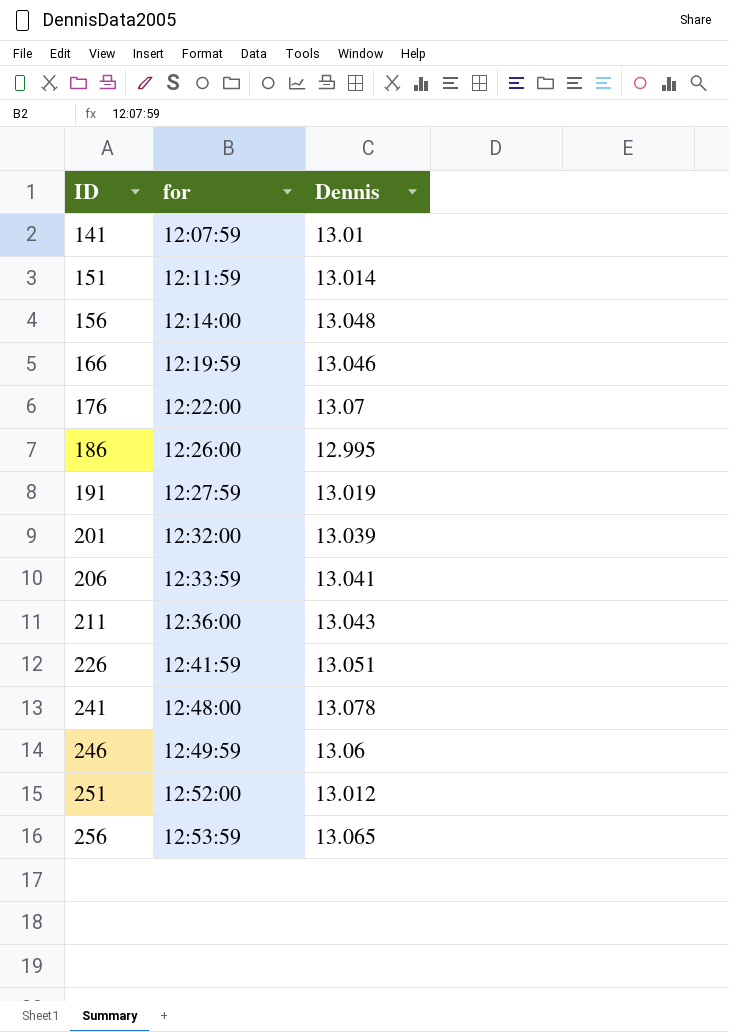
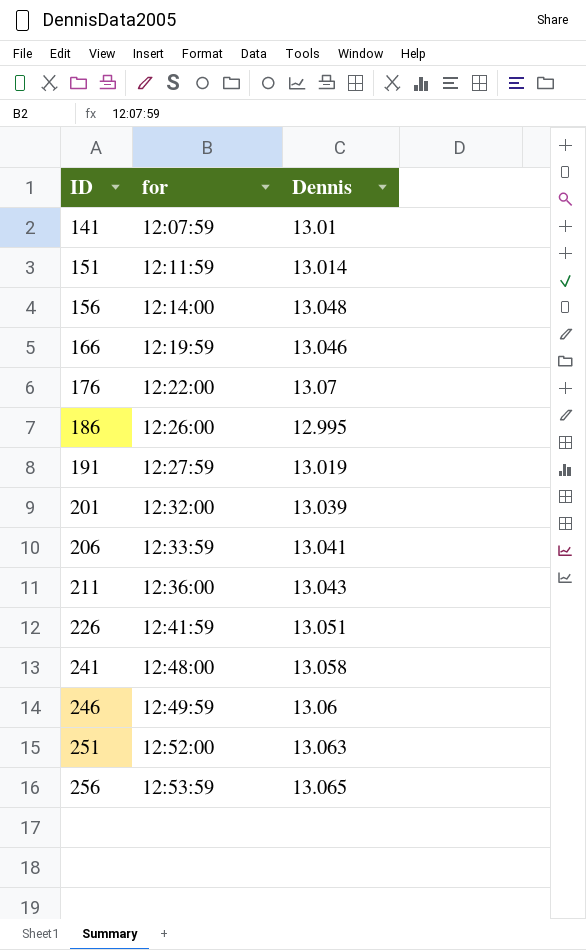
241 | Dennis: 13.078 -> 13.058
251 | Dennis: 13.012 -> 13.063

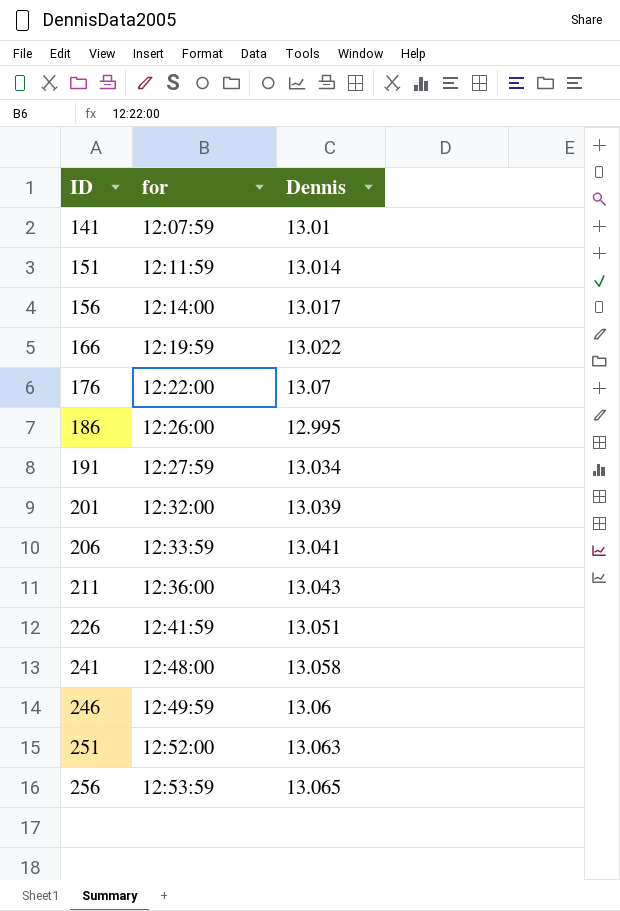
156 | Dennis: 13.048 -> 13.017
166 | Dennis: 13.046 -> 13.022
191 | Dennis: 13.019 -> 13.034

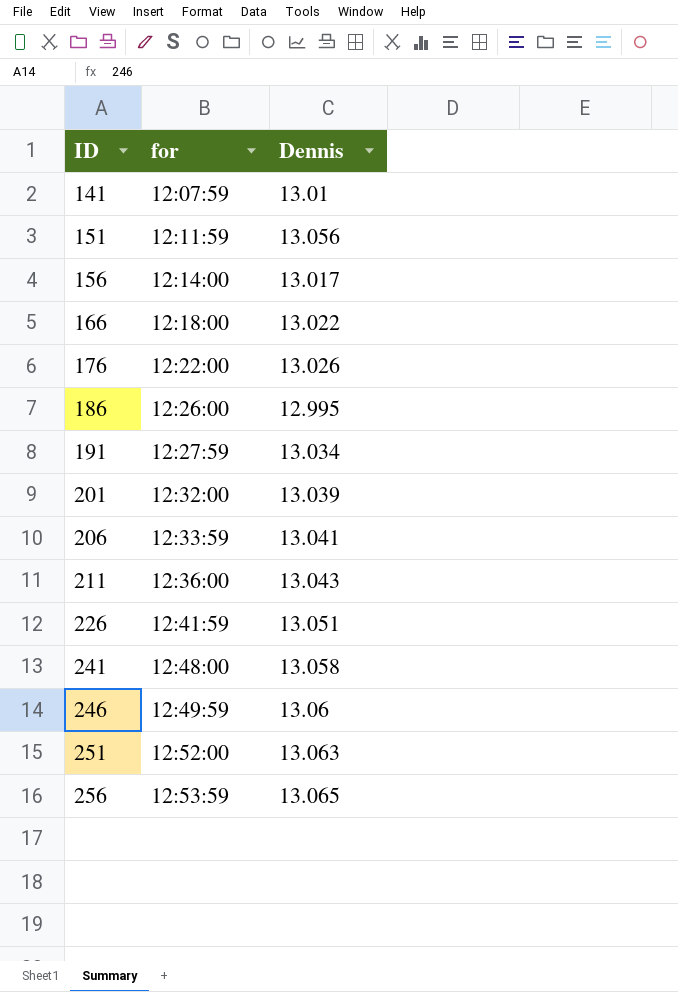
151 | Dennis: 13.014 -> 13.056
166 | for: 12:19:59 -> 12:18:00
176 | Dennis: 13.07 -> 13.026

